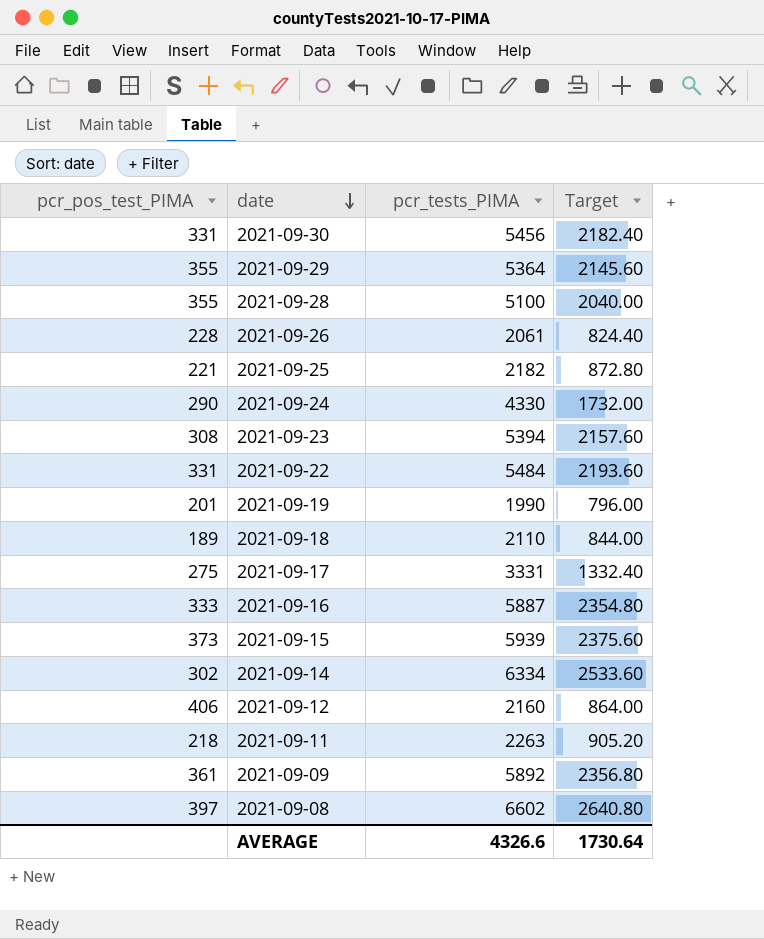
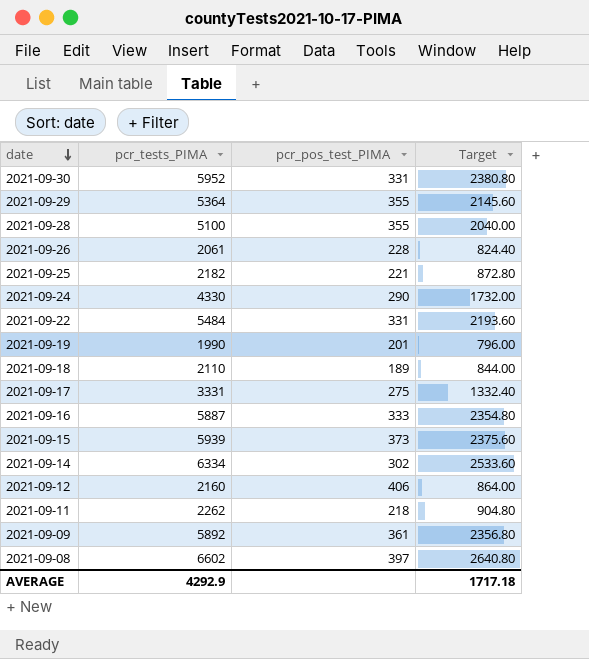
column pcr_pos_test_PIMA | position: 1 -> 3
row 2021-09-23: 308 | 5394 | 2157.60 -> none
2021-09-30 | pcr_tests_PIMA: 5456 -> 5952
2021-09-30 | Target: 2182.40 -> 2380.80
2021-09-11 | pcr_tests_PIMA: 2263 -> 2262
2021-09-11 | Target: 905.20 -> 904.80
AVERAGE | pcr_tests_PIMA: 4326.6 -> 4292.9
AVERAGE | Target: 1730.64 -> 1717.18

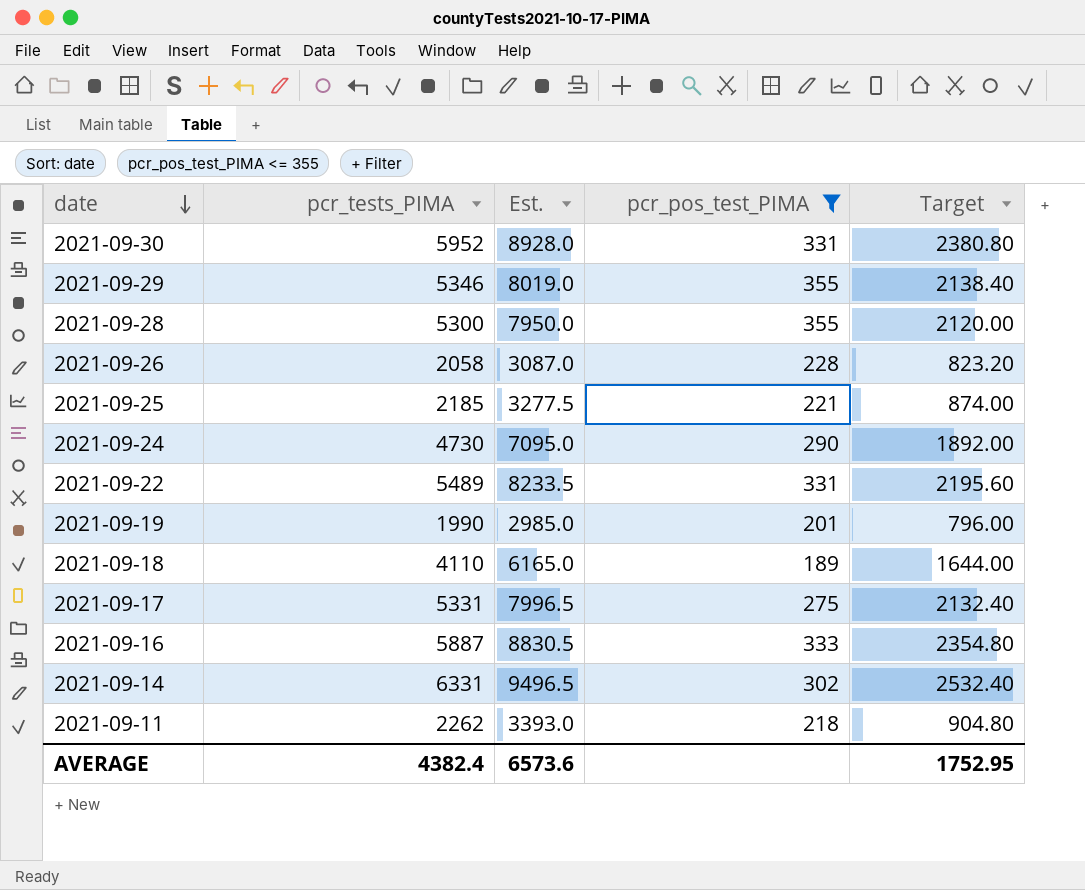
filter: none -> pcr_pos_test_PIMA <= 355
column Est. | formula: none -> [pcr_tests_PIMA] * 1.5
2021-09-29 | pcr_tests_PIMA: 5364 -> 5346
2021-09-29 | Target: 2145.60 -> 2138.40
2021-09-28 | pcr_tests_PIMA: 5100 -> 5300
2021-09-28 | Target: 2040.00 -> 2120.00
2021-09-26 | pcr_tests_PIMA: 2061 -> 2058
2021-09-26 | Target: 824.40 -> 823.20
2021-09-25 | pcr_tests_PIMA: 2182 -> 2185
2021-09-25 | Target: 872.80 -> 874.00
2021-09-24 | pcr_tests_PIMA: 4330 -> 4730
2021-09-24 | Target: 1732.00 -> 1892.00
2021-09-22 | pcr_tests_PIMA: 5484 -> 5489
2021-09-22 | Target: 2193.60 -> 2195.60
2021-09-18 | pcr_tests_PIMA: 2110 -> 4110
2021-09-18 | Target: 844.00 -> 1644.00
2021-09-17 | pcr_tests_PIMA: 3331 -> 5331
2021-09-17 | Target: 1332.40 -> 2132.40
2021-09-14 | pcr_tests_PIMA: 6334 -> 6331
2021-09-14 | Target: 2533.60 -> 2532.40
AVERAGE | pcr_tests_PIMA: 4292.9 -> 4382.4
AVERAGE | Target: 1717.18 -> 1752.95

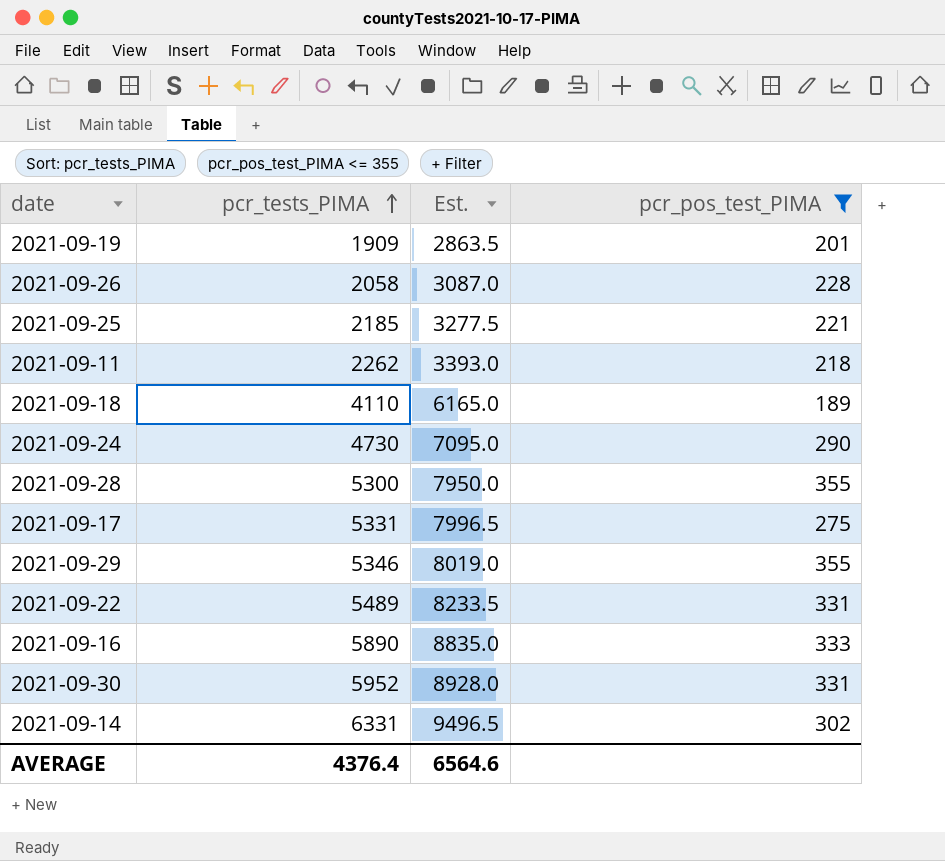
row order: date descending -> pcr_tests_PIMA ascending
column Target | formula: [pcr_tests_PIMA] * 0.4 -> none
2021-09-19 | pcr_tests_PIMA: 1990 -> 1909
2021-09-19 | Est.: 2985.0 -> 2863.5
2021-09-16 | pcr_tests_PIMA: 5887 -> 5890
2021-09-16 | Est.: 8830.5 -> 8835.0
AVERAGE | pcr_tests_PIMA: 4382.4 -> 4376.4
AVERAGE | Est.: 6573.6 -> 6564.6

